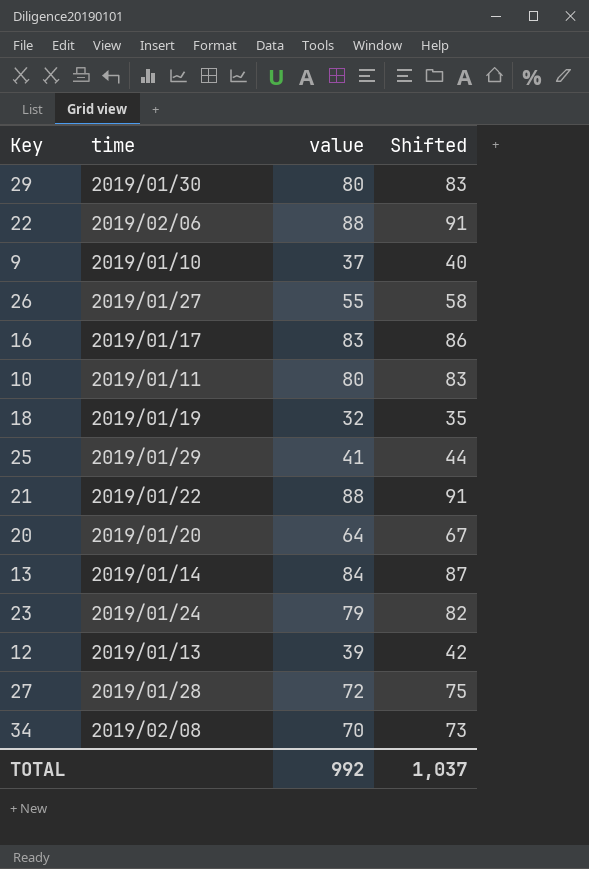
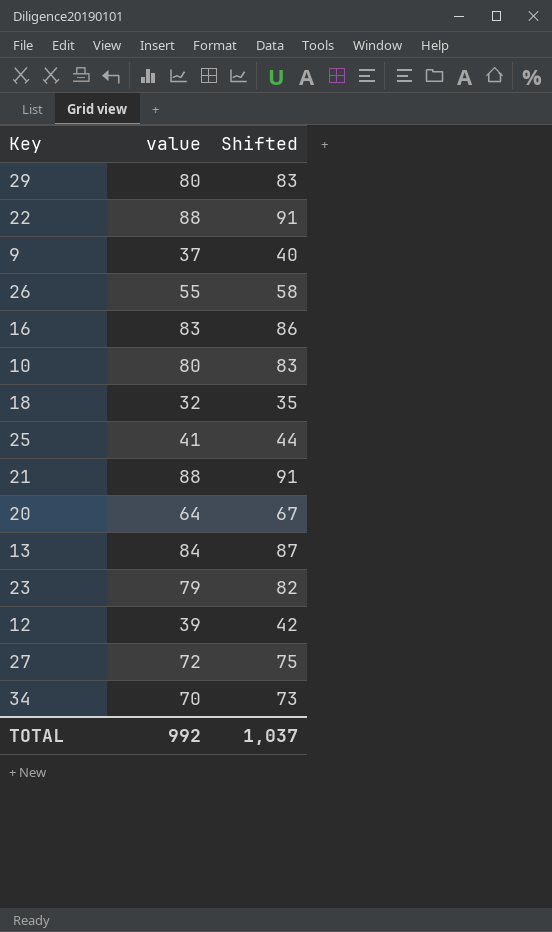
column time | position: 2 -> none

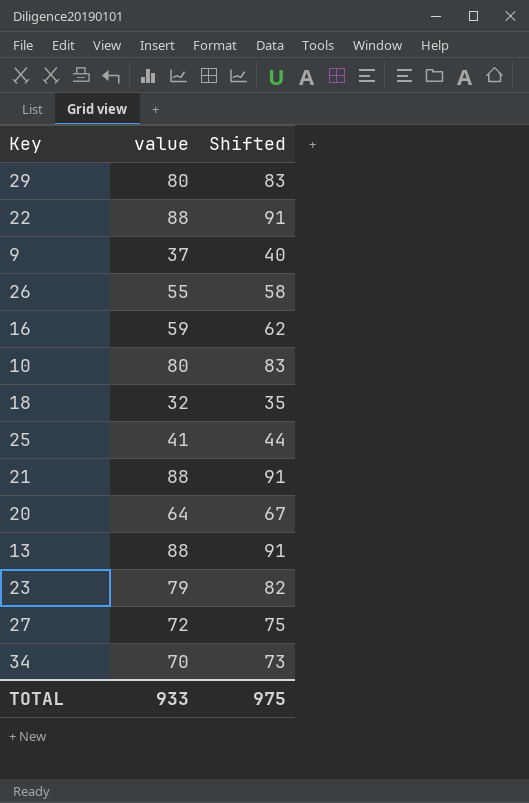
row 12: 39 | 42 -> none
16 | value: 83 -> 59
16 | Shifted: 86 -> 62
13 | value: 84 -> 88
13 | Shifted: 87 -> 91
TOTAL | value: 992 -> 933
TOTAL | Shifted: 1,037 -> 975

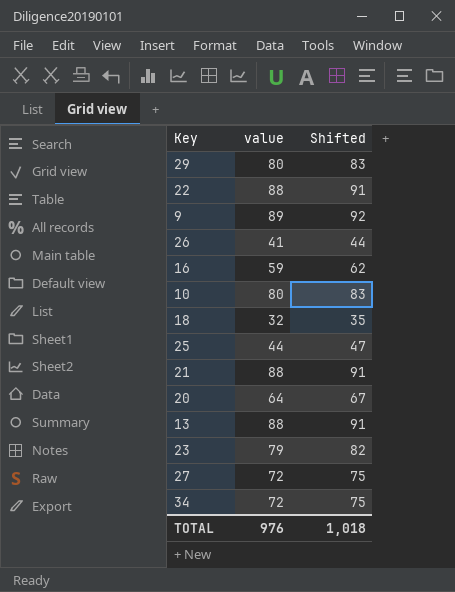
9 | value: 37 -> 89
9 | Shifted: 40 -> 92
26 | value: 55 -> 41
26 | Shifted: 58 -> 44
25 | value: 41 -> 44
25 | Shifted: 44 -> 47
34 | value: 70 -> 72
34 | Shifted: 73 -> 75
TOTAL | value: 933 -> 976
TOTAL | Shifted: 975 -> 1,018

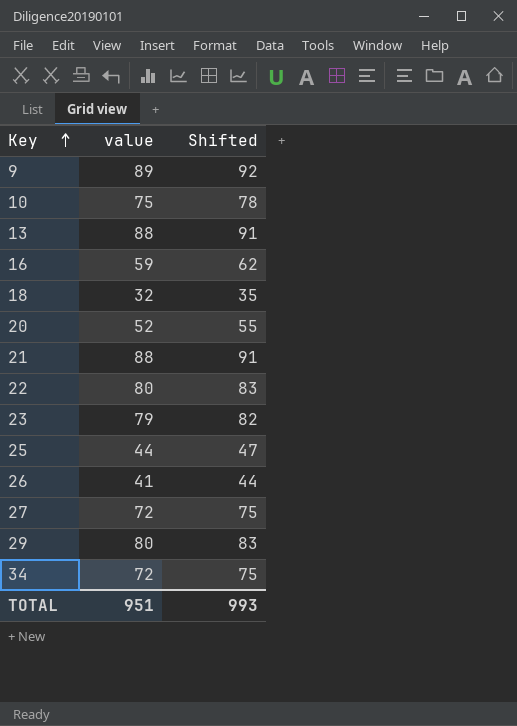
row order: none -> Key ascending
10 | value: 80 -> 75
10 | Shifted: 83 -> 78
20 | value: 64 -> 52
20 | Shifted: 67 -> 55
22 | value: 88 -> 80
22 | Shifted: 91 -> 83
TOTAL | value: 976 -> 951
TOTAL | Shifted: 1,018 -> 993

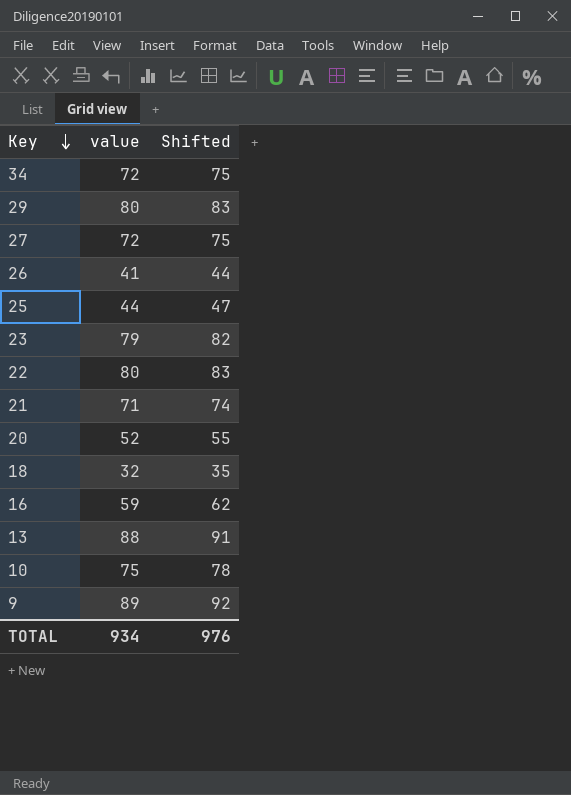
row order: Key ascending -> Key descending
21 | value: 88 -> 71
21 | Shifted: 91 -> 74
TOTAL | value: 951 -> 934
TOTAL | Shifted: 993 -> 976

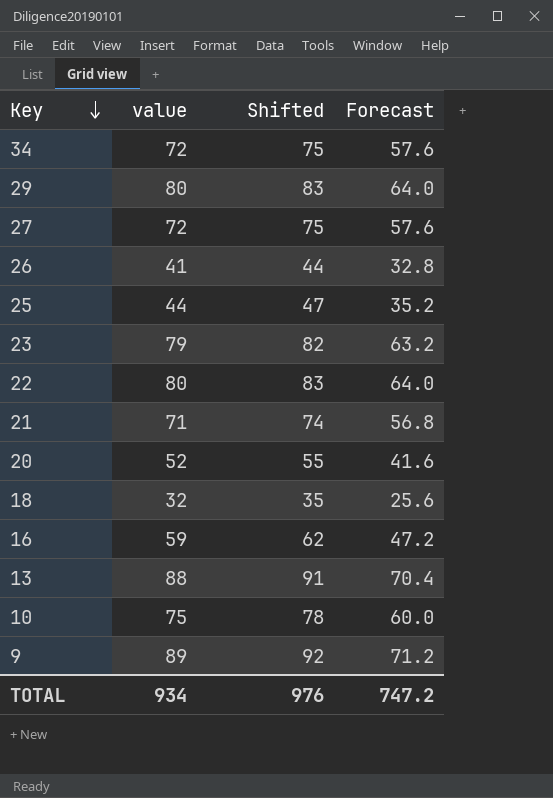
column Forecast | formula: none -> [value] * 0.8

